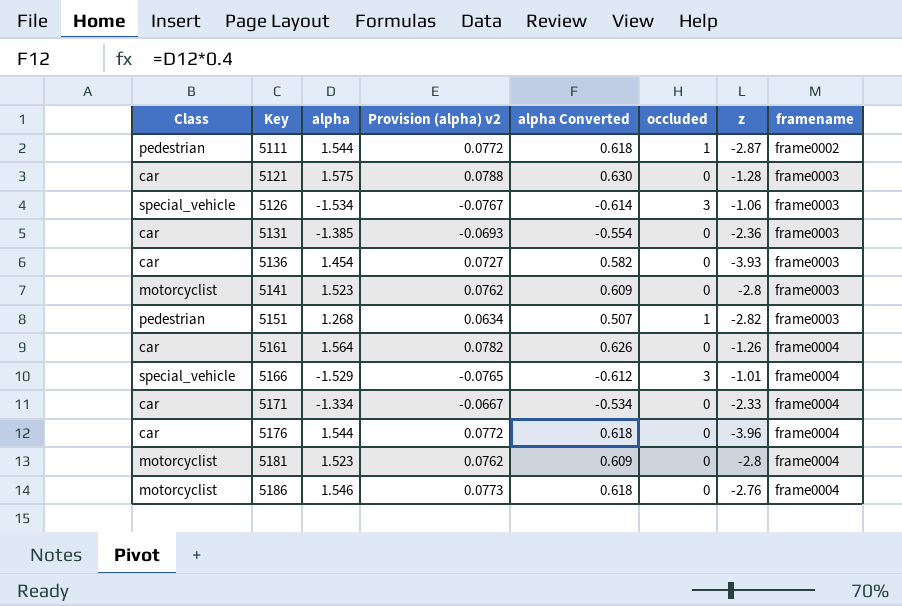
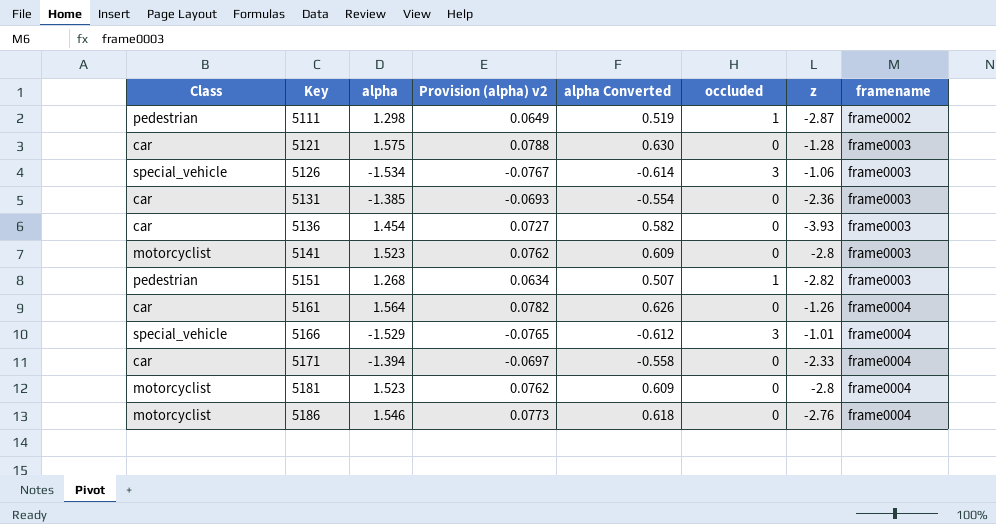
row 5176: car | 1.544 | 0.0772 | 0.618 | 0 | -3.96 | frame0004 -> none
5111 | alpha: 1.544 -> 1.298
5111 | Provision (alpha) v2: 0.0772 -> 0.0649
5111 | alpha Converted: 0.618 -> 0.519
5171 | alpha: -1.334 -> -1.394
5171 | Provision (alpha) v2: -0.0667 -> -0.0697
5171 | alpha Converted: -0.534 -> -0.558

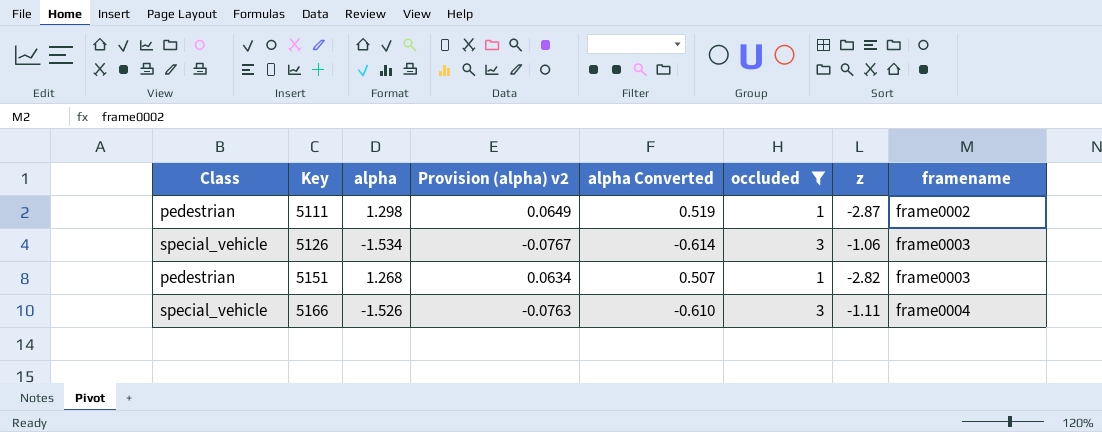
filter: none -> occluded != 0
5166 | alpha: -1.529 -> -1.526
5166 | Provision (alpha) v2: -0.0765 -> -0.0763
5166 | alpha Converted: -0.612 -> -0.610
5166 | z: -1.01 -> -1.11

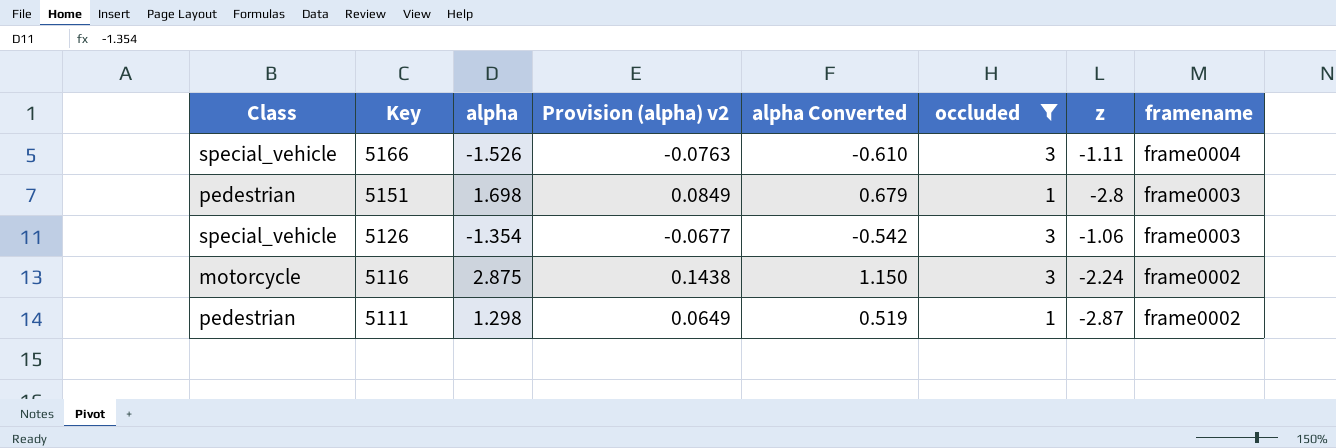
row order: Key ascending -> Key descending
5151 | alpha: 1.268 -> 1.698
5151 | Provision (alpha) v2: 0.0634 -> 0.0849
5151 | alpha Converted: 0.507 -> 0.679
5151 | z: -2.82 -> -2.8
5126 | alpha: -1.534 -> -1.354
5126 | Provision (alpha) v2: -0.0767 -> -0.0677
5126 | alpha Converted: -0.614 -> -0.542
row 5116: none -> motorcycle | 2.875 | 0.1438 | 1.150 | 3 | -2.24 | frame0002

